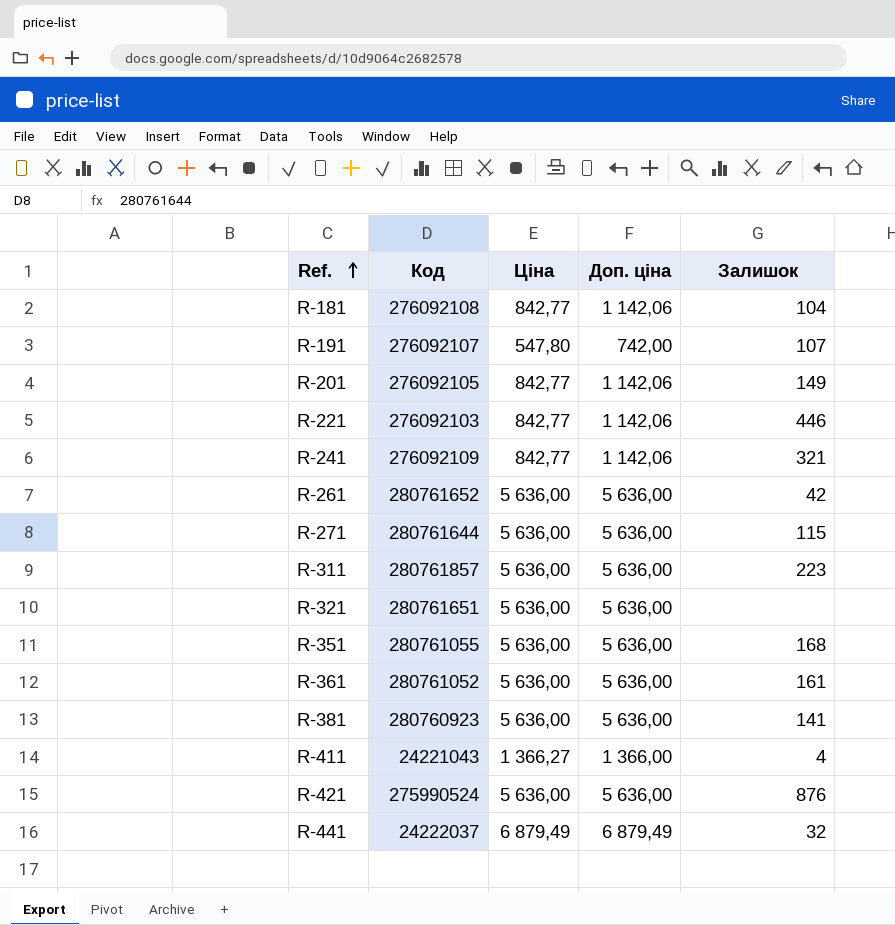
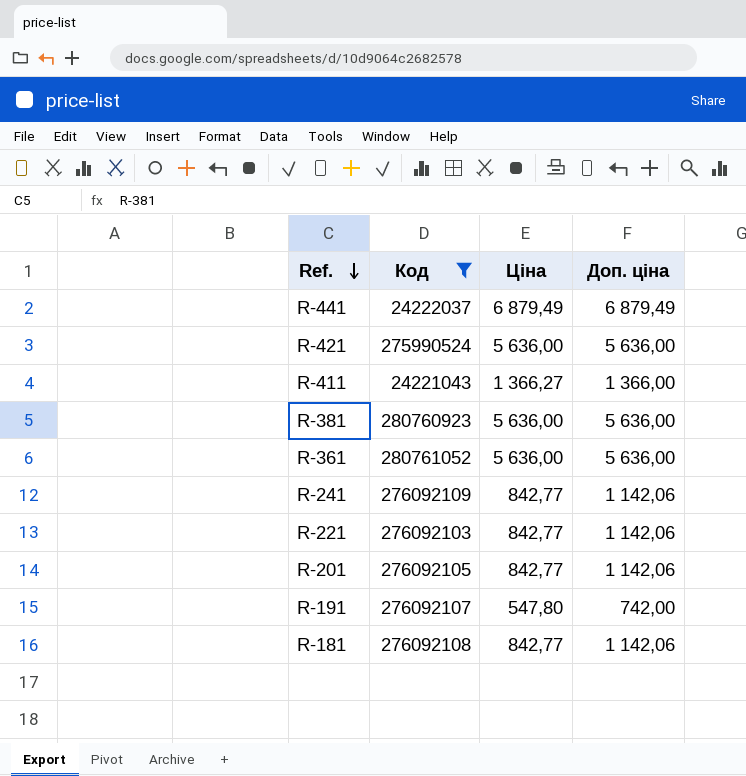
filter: none -> Код <= 280761052
row order: Ref. ascending -> Ref. descending
column Залишок | position: 5 -> none

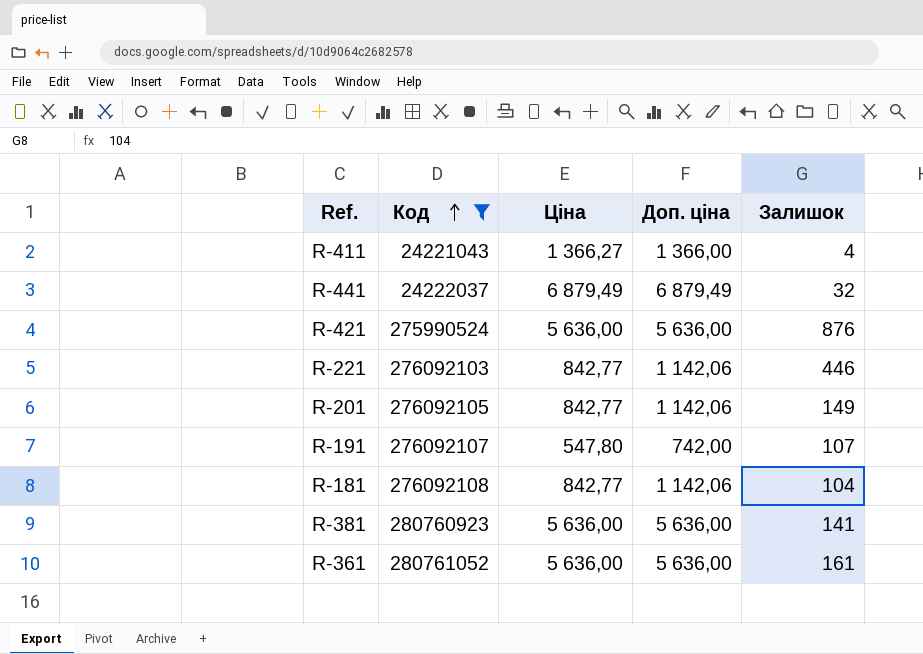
row order: Ref. descending -> Код ascending
column Залишок | position: none -> 5
row R-241: 276092109 | 842,77 | 1 142,06 -> none

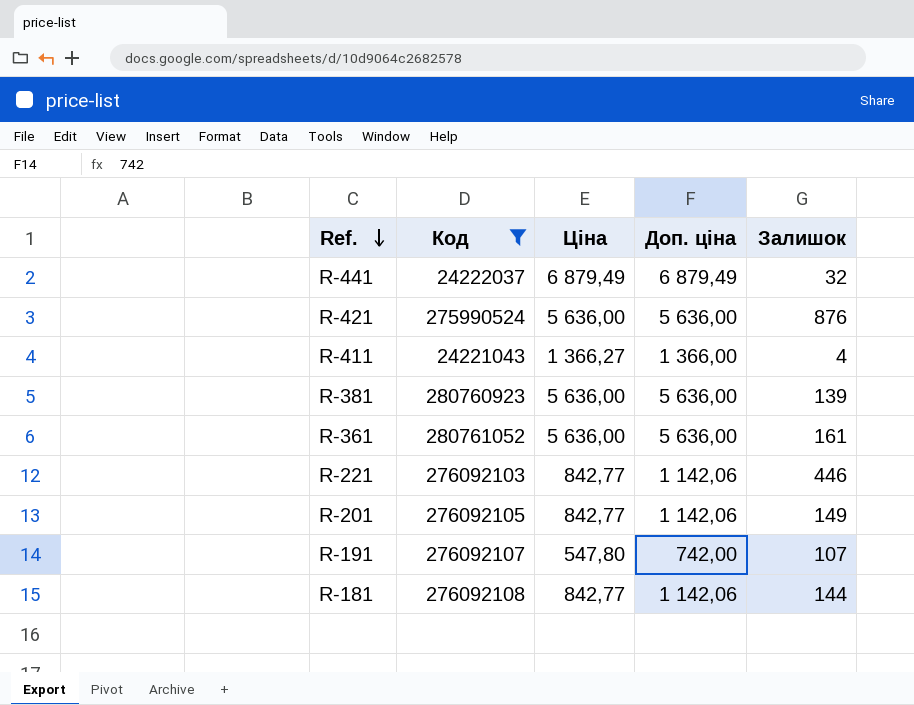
row order: Код ascending -> Ref. descending
R-381 | Залишок: 141 -> 139
R-181 | Залишок: 104 -> 144

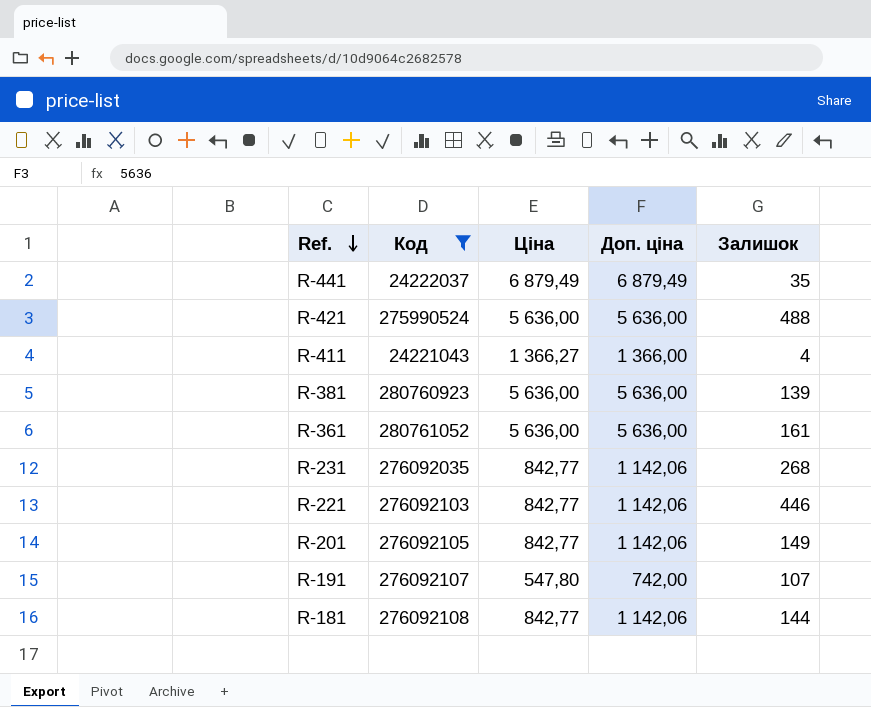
R-441 | Залишок: 32 -> 35
R-421 | Залишок: 876 -> 488
row R-231: none -> 276092035 | 842,77 | 1 142,06 | 268

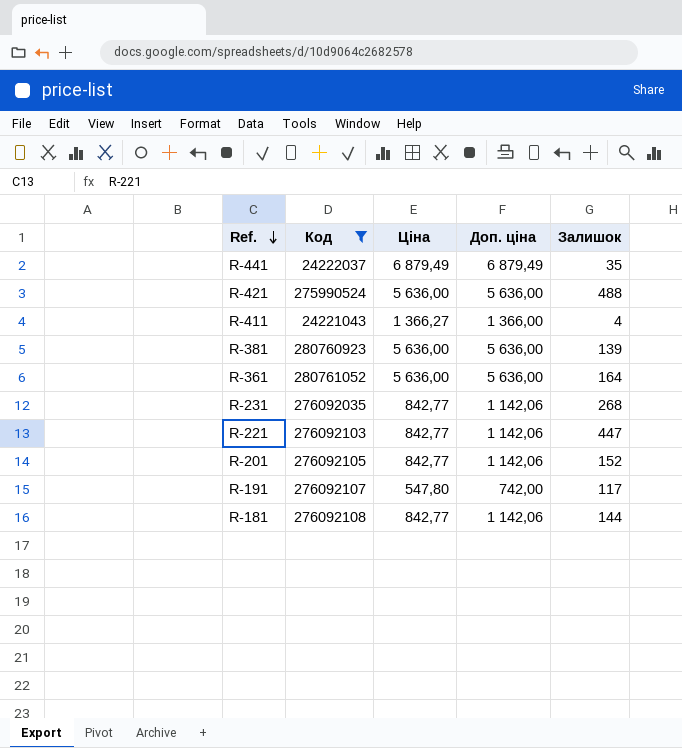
R-361 | Залишок: 161 -> 164
R-221 | Залишок: 446 -> 447
R-201 | Залишок: 149 -> 152
R-191 | Залишок: 107 -> 117

